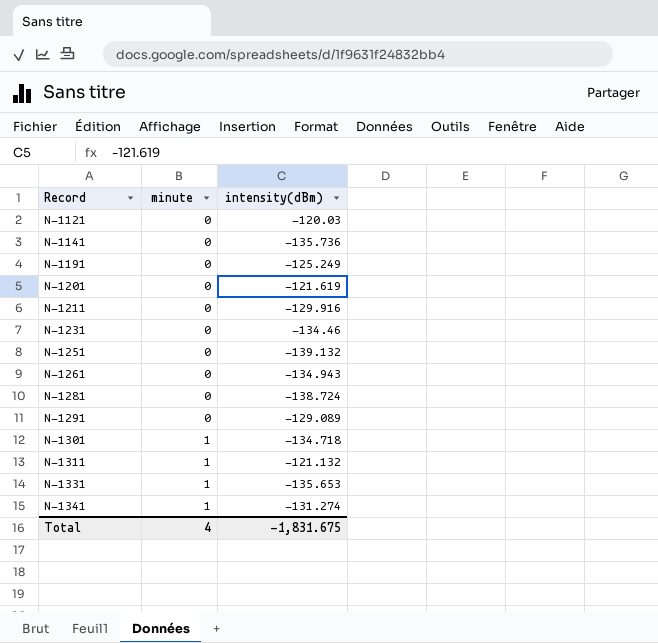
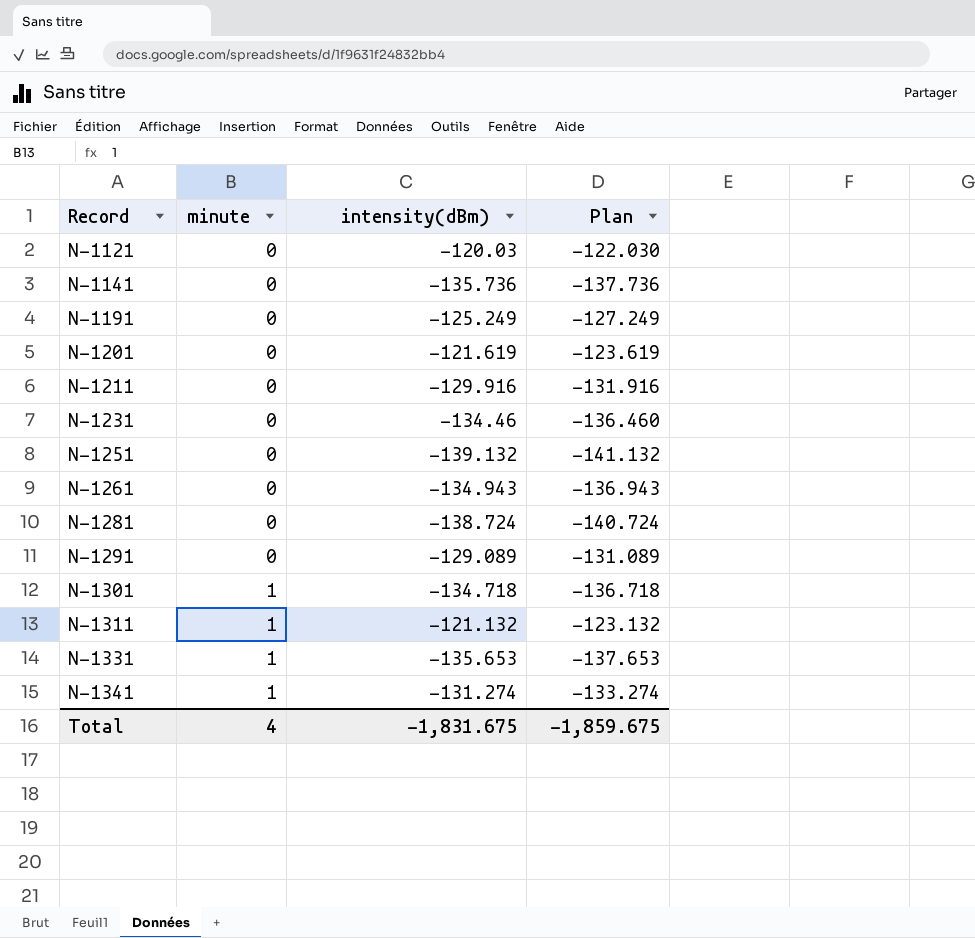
column Plan | formula: none -> [intensity(dBm)] - 2

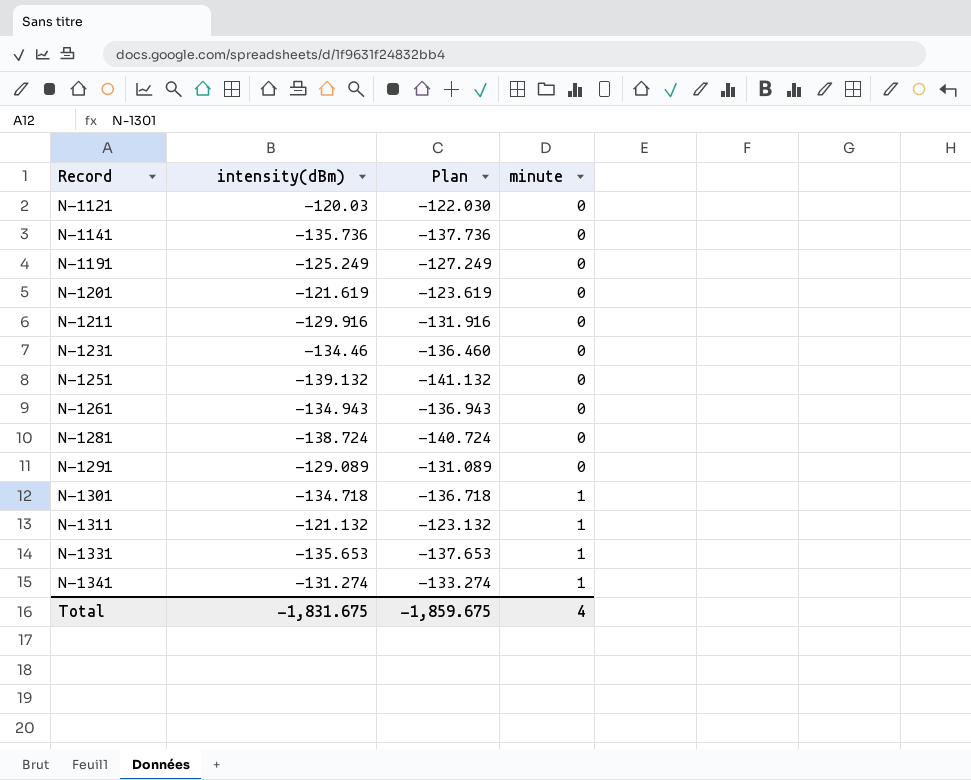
column minute | position: 2 -> 4

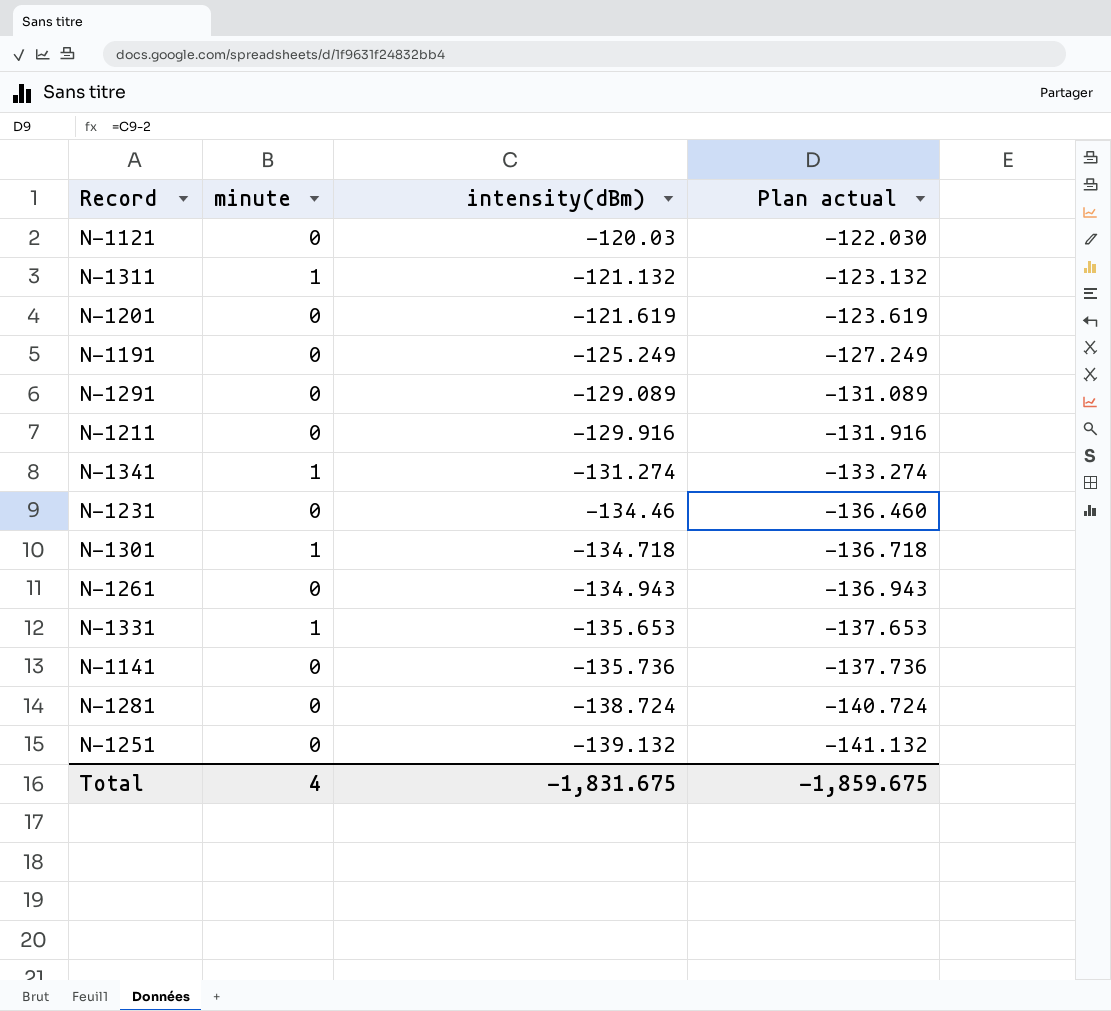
row order: Record ascending -> intensity(dBm) descending
column minute | position: 4 -> 2
column name: Plan -> Plan actual

